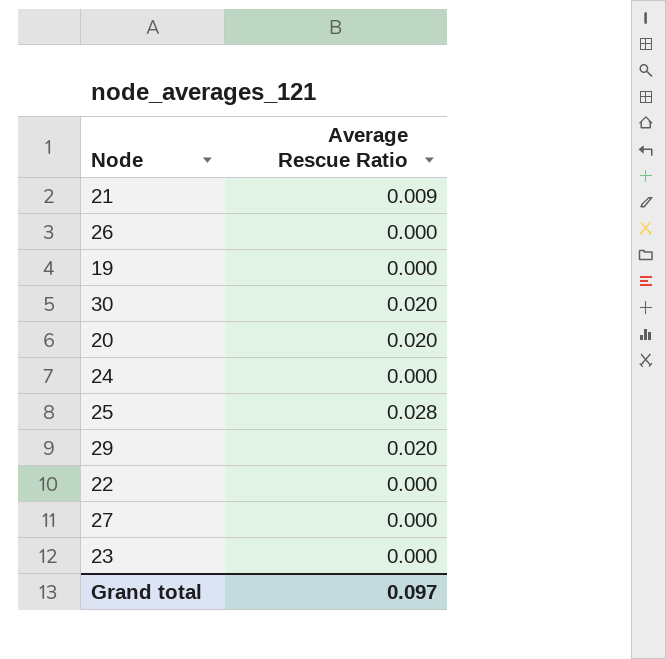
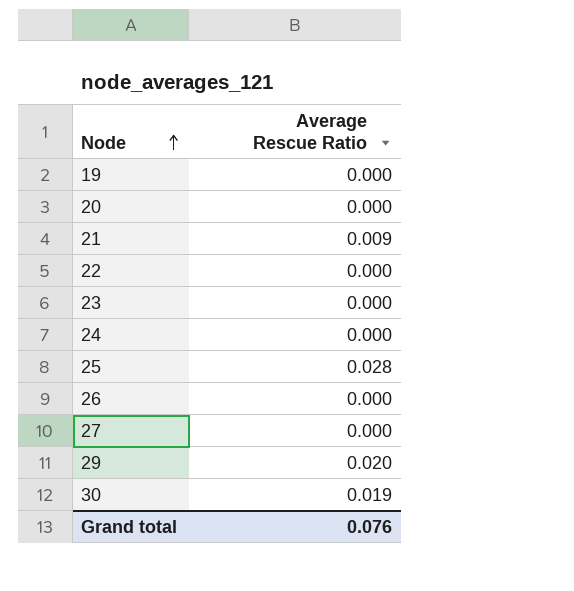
row order: none -> Node ascending
20 | Average Rescue Ratio: 0.020 -> 0.000
30 | Average Rescue Ratio: 0.020 -> 0.019
Grand total | Average Rescue Ratio: 0.097 -> 0.076

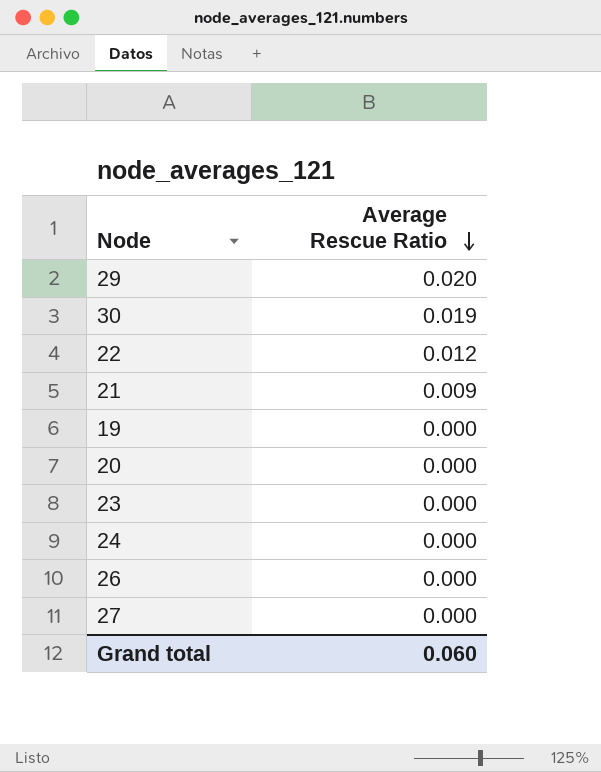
row order: Node ascending -> Average Rescue Ratio descending
row 25: 0.028 -> none
22 | Average Rescue Ratio: 0.000 -> 0.012
Grand total | Average Rescue Ratio: 0.076 -> 0.060

